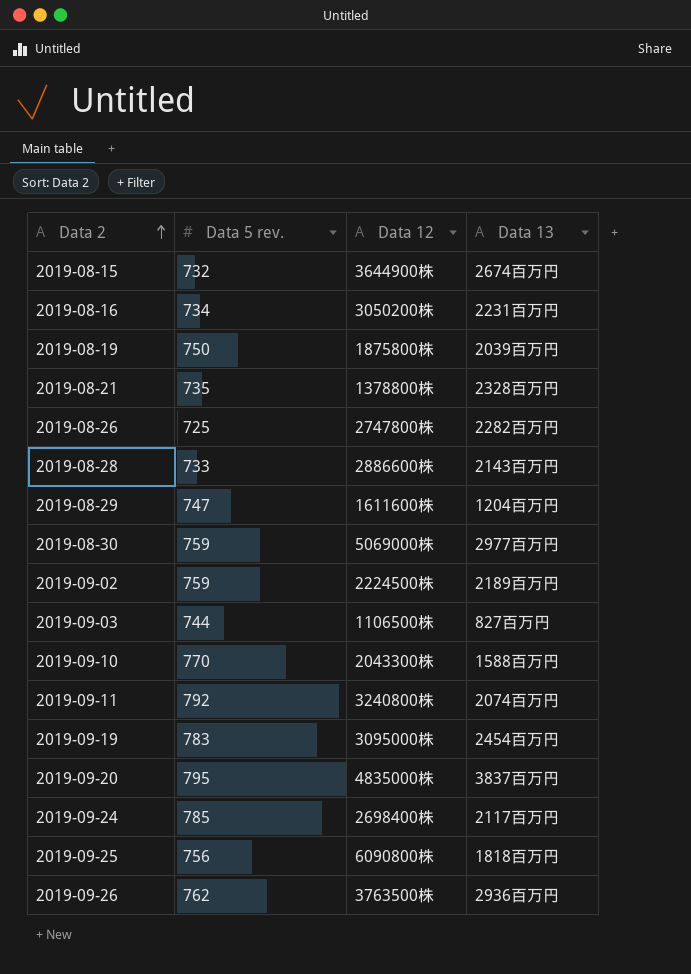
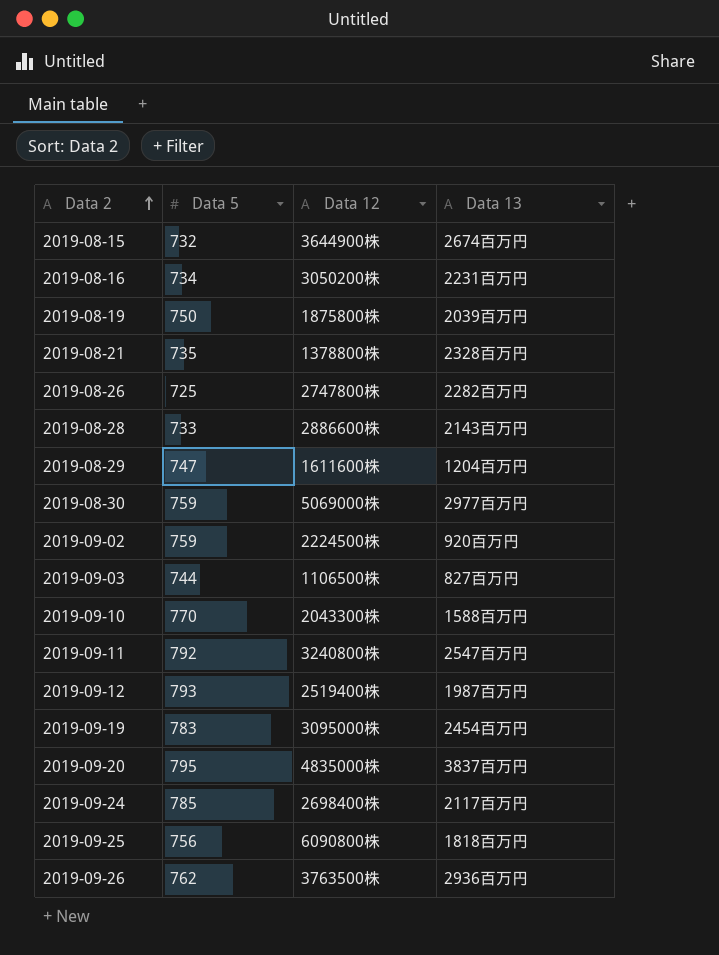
column name: Data 5 rev. -> Data 5
2019-09-02 | Data 13: 2189百万円 -> 920百万円
2019-09-11 | Data 13: 2074百万円 -> 2547百万円
row 2019-09-12: none -> 793 | 2519400株 | 1987百万円

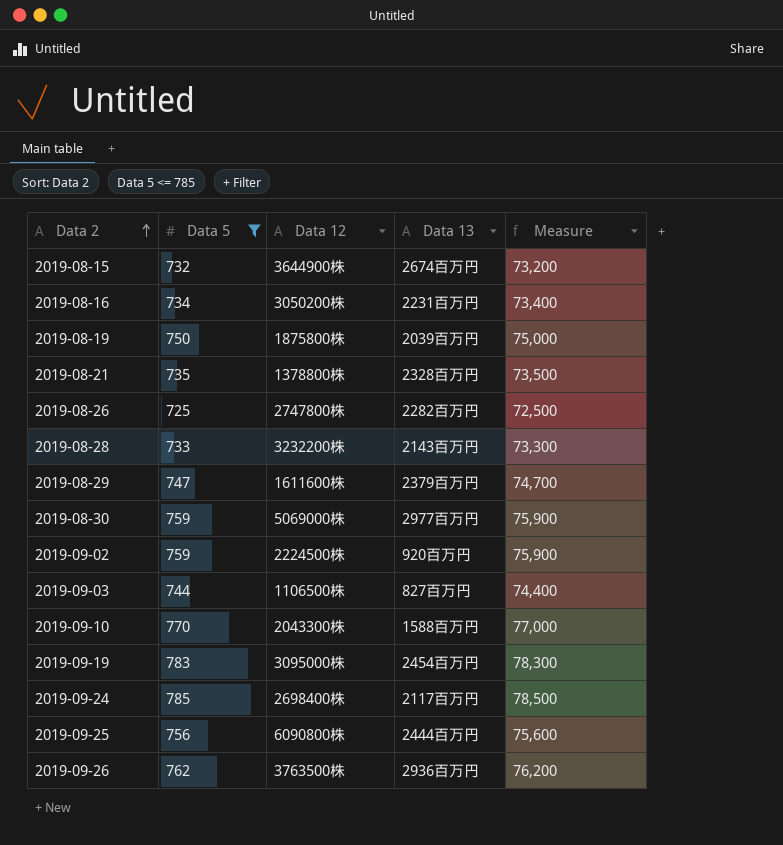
filter: none -> Data 5 <= 785
column Measure | formula: none -> [Data 5] * 100
2019-08-28 | Data 12: 2886600株 -> 3232200株
2019-08-29 | Data 13: 1204百万円 -> 2379百万円
2019-09-25 | Data 13: 1818百万円 -> 2444百万円

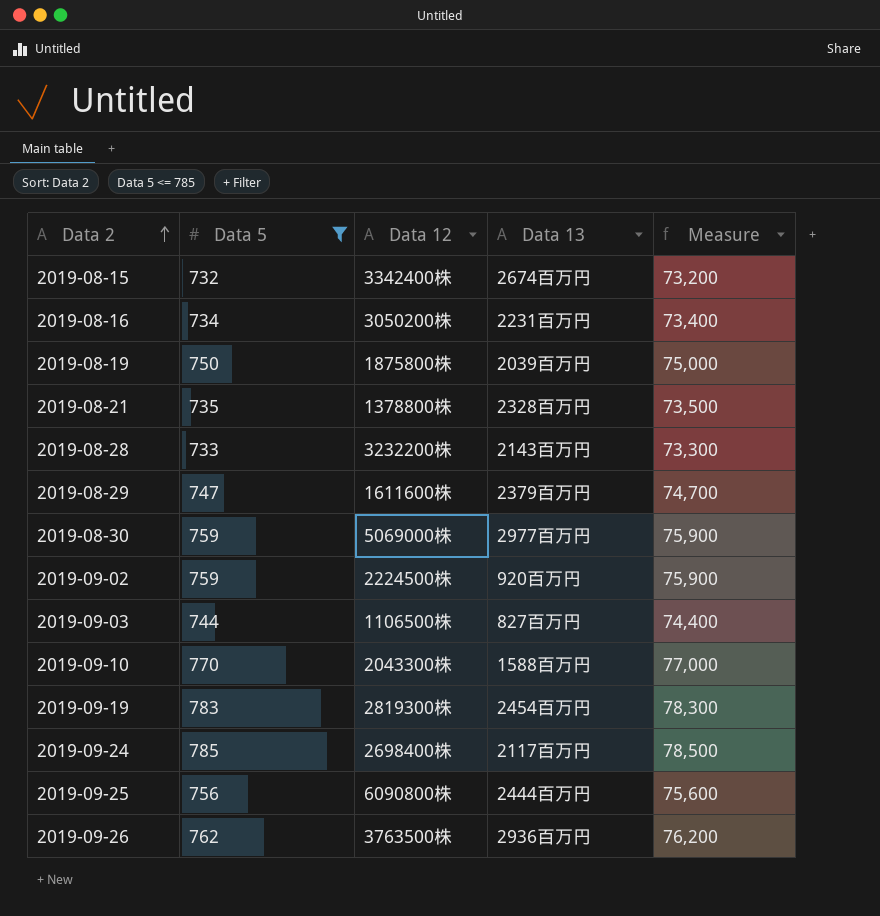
row 2019-08-26: 725 | 2747800株 | 2282百万円 | 72,500 -> none
2019-08-15 | Data 12: 3644900株 -> 3342400株
2019-09-19 | Data 12: 3095000株 -> 2819300株

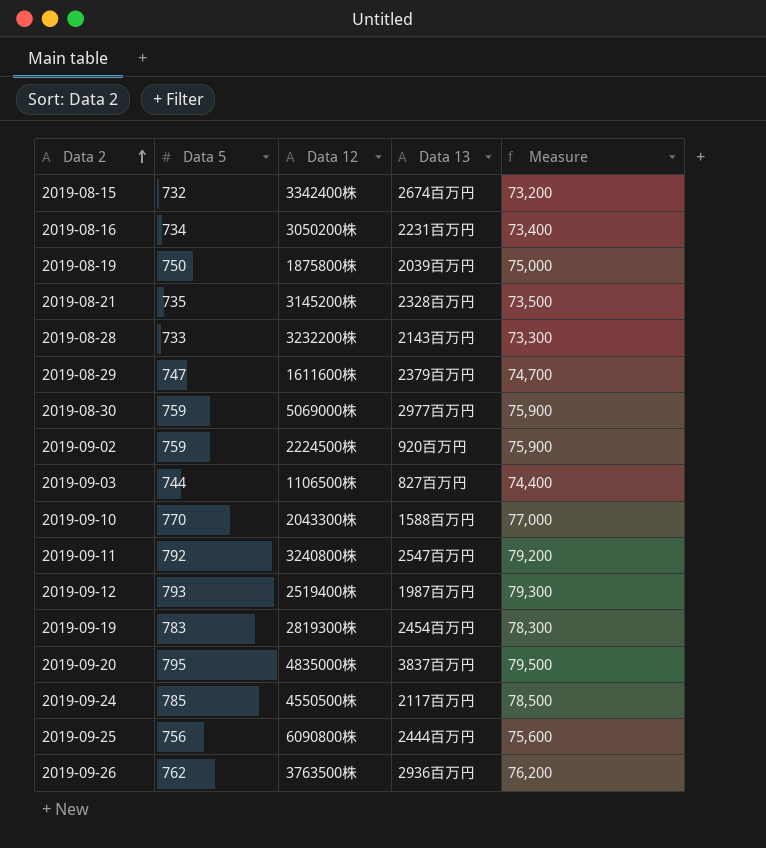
filter: Data 5 <= 785 -> none
2019-08-21 | Data 12: 1378800株 -> 3145200株
2019-09-24 | Data 12: 2698400株 -> 4550500株

